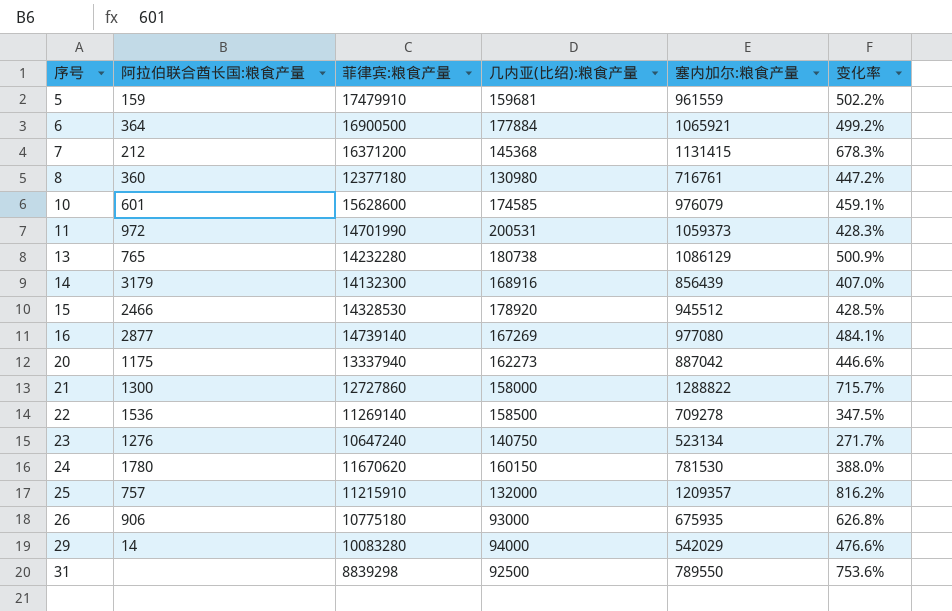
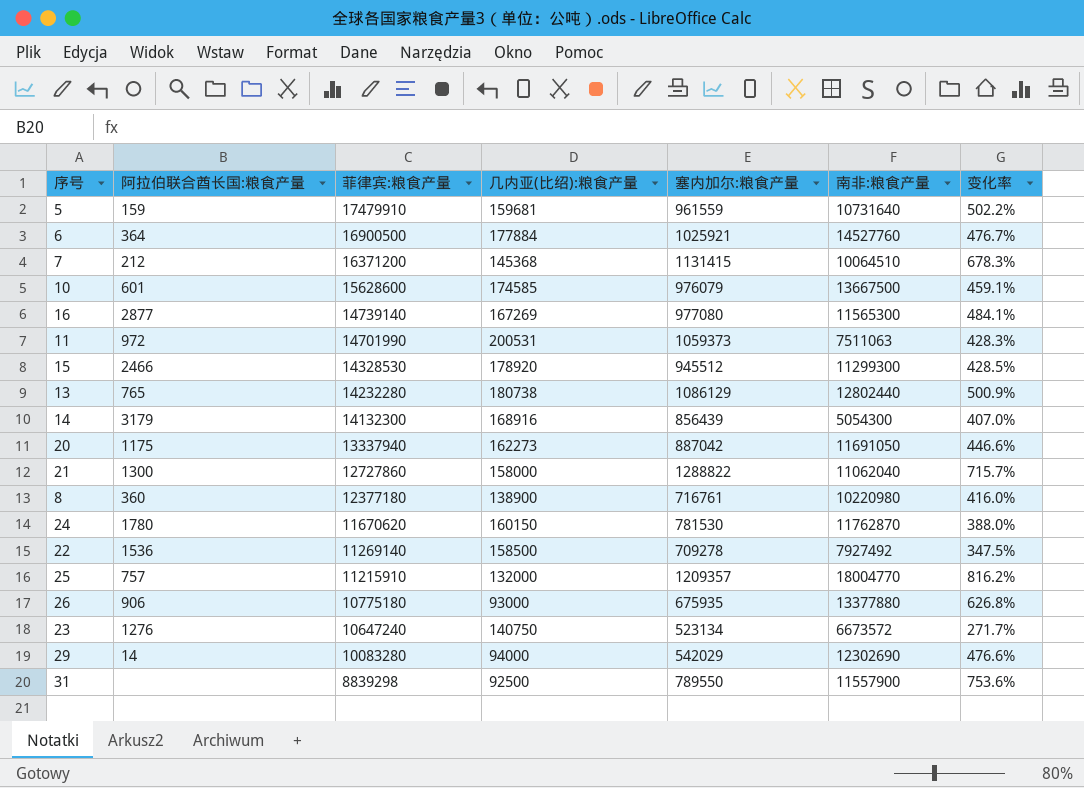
row order: 序号 ascending -> 菲律宾:粮食产量 descending
column 南非:粮食产量 | position: none -> 6
6 | 塞内加尔:粮食产量: 1065921 -> 1025921
6 | 变化率: 499.2% -> 476.7%
8 | 几内亚(比绍):粮食产量: 130980 -> 138900
8 | 变化率: 447.2% -> 416.0%

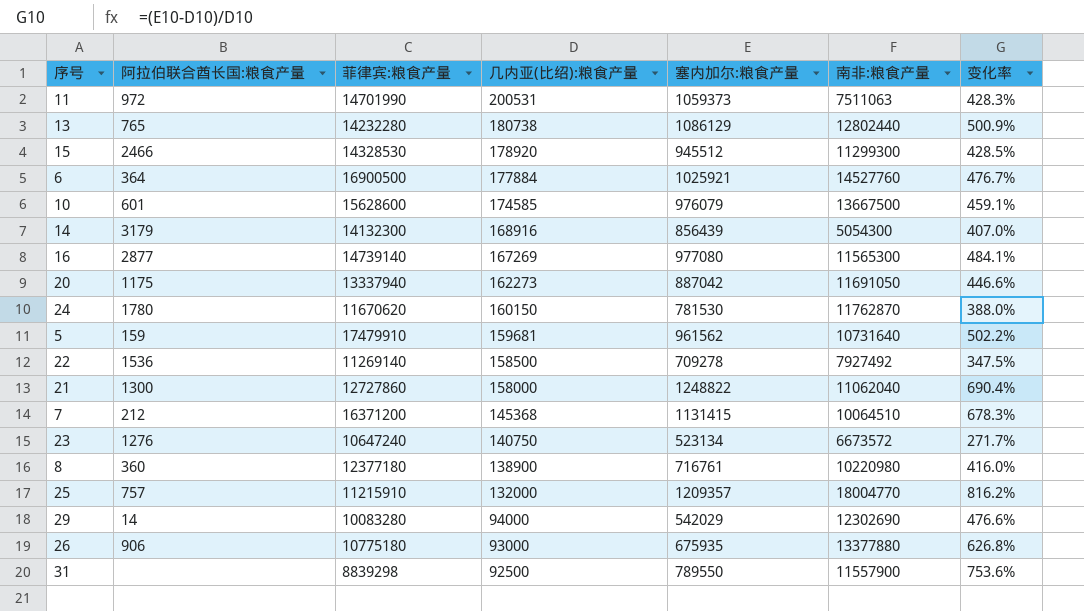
row order: 菲律宾:粮食产量 descending -> 几内亚(比绍):粮食产量 descending
5 | 塞内加尔:粮食产量: 961559 -> 961562
21 | 塞内加尔:粮食产量: 1288822 -> 1248822
21 | 变化率: 715.7% -> 690.4%

